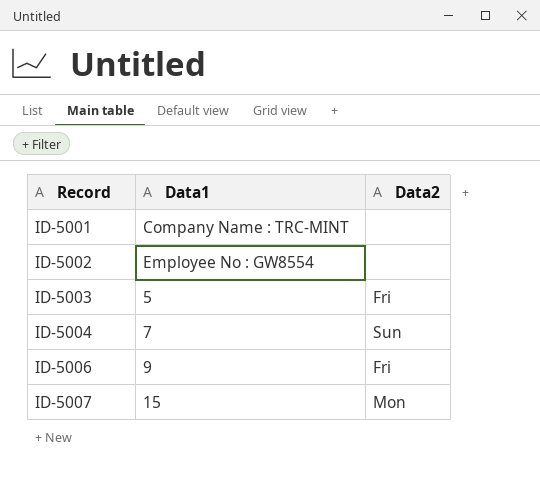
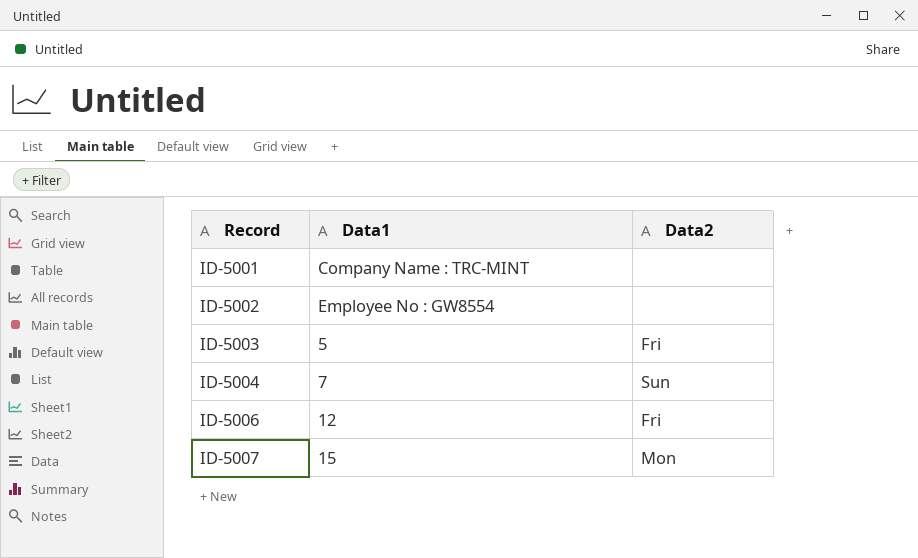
ID-5006 | Data1: 9 -> 12

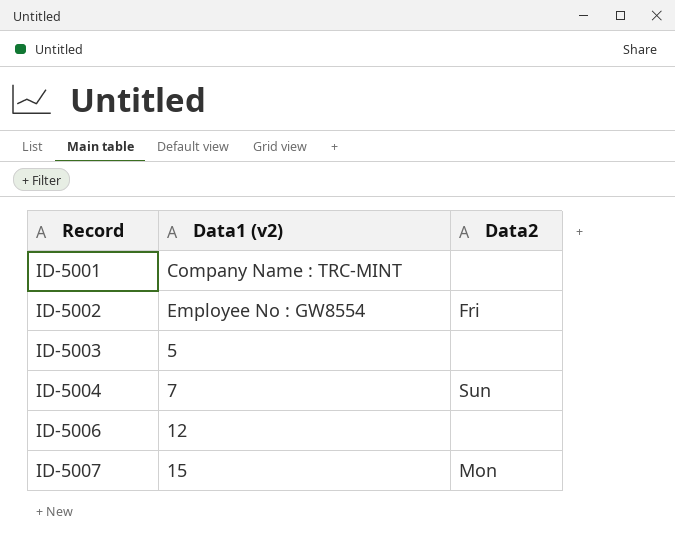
column name: Data1 -> Data1 (v2)
ID-5002 | Data2: none -> Fri
ID-5003 | Data2: Fri -> none
ID-5006 | Data2: Fri -> none

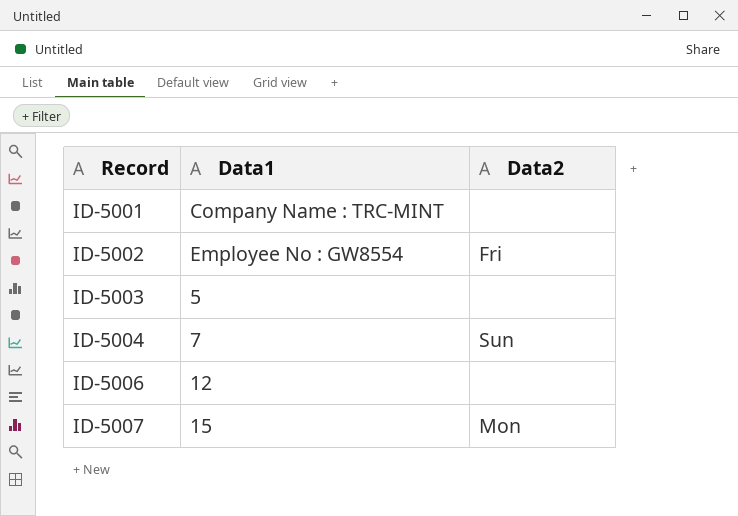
column name: Data1 (v2) -> Data1

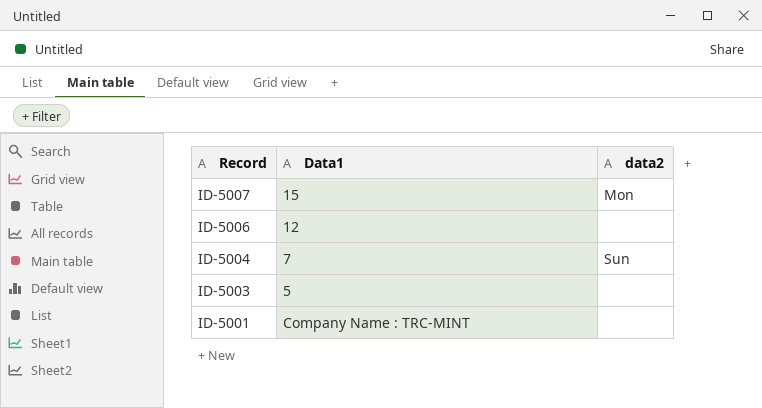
row order: Record ascending -> Record descending
column name: Data2 -> data2
row ID-5002: Employee No : GW8554 | Fri -> none

